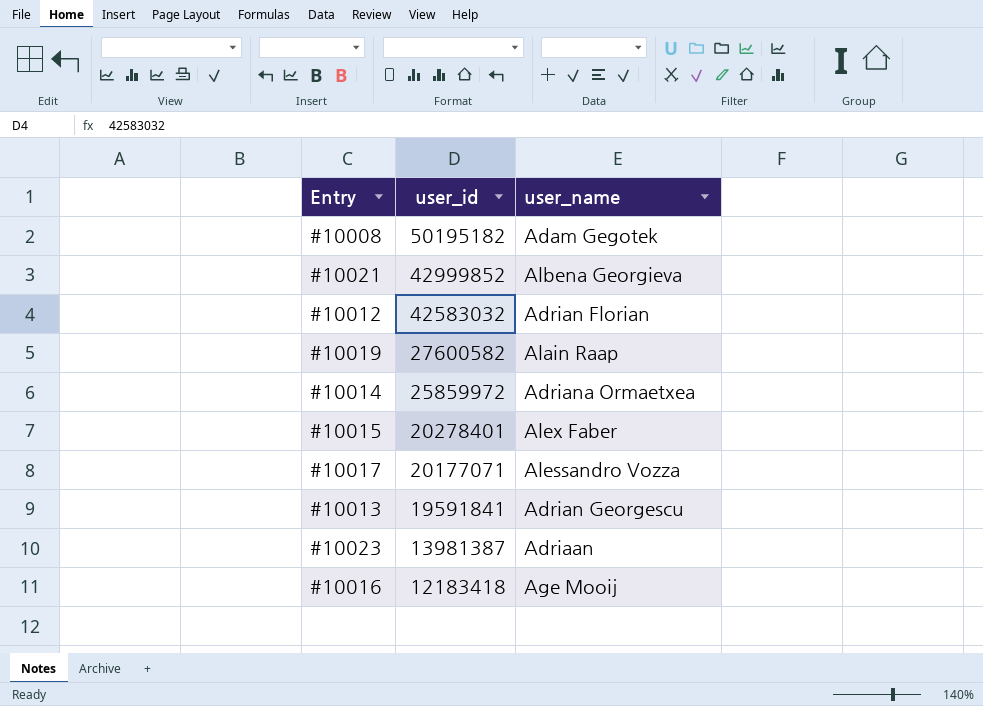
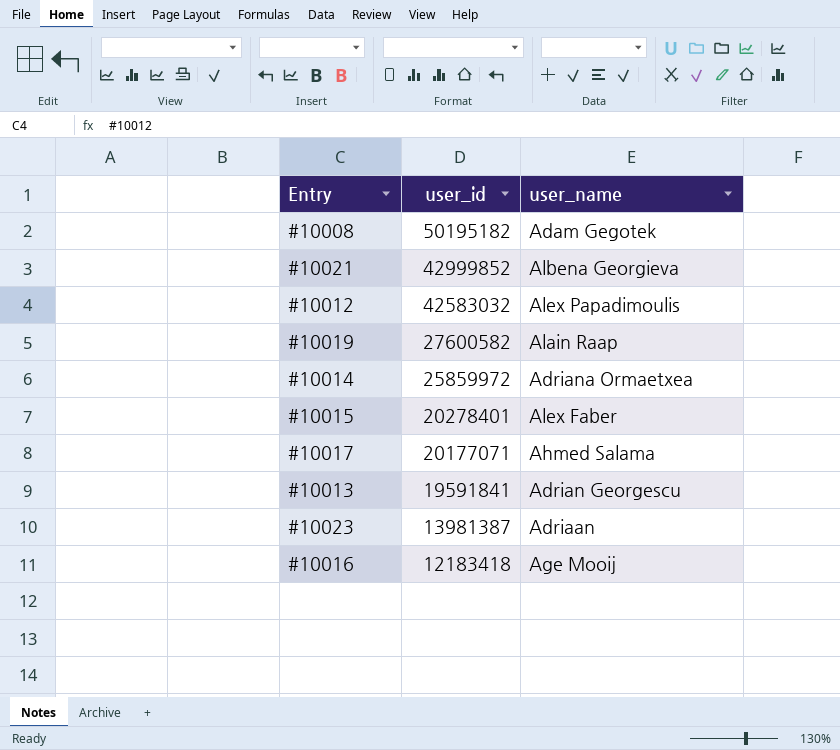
#10012 | user_name: Adrian Florian -> Alex Papadimoulis
#10017 | user_name: Alessandro Vozza -> Ahmed Salama

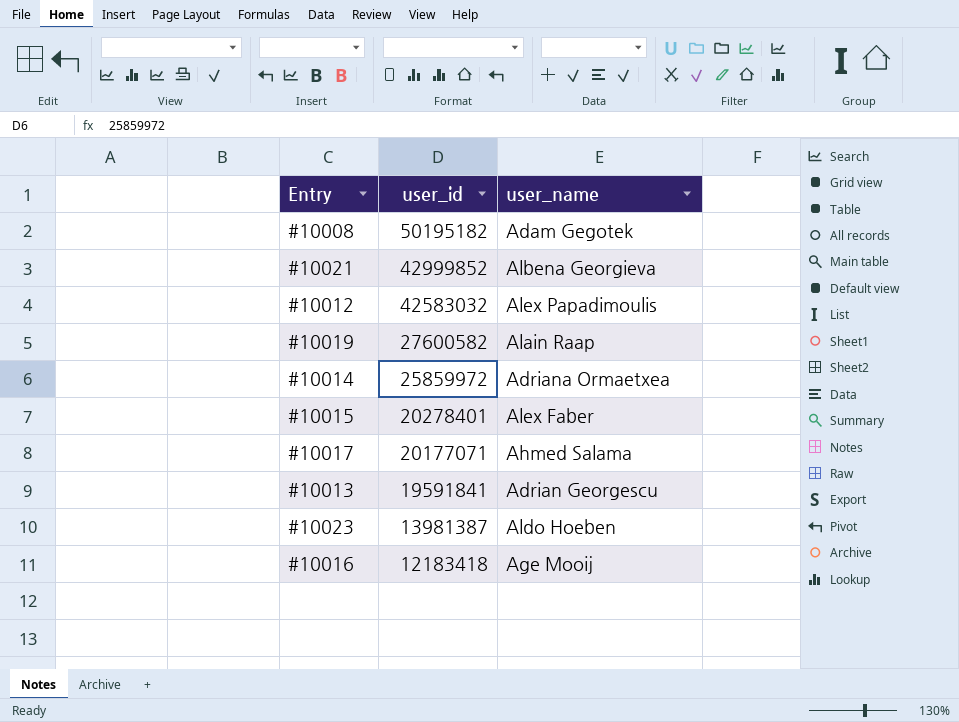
#10023 | user_name: Adriaan -> Aldo Hoeben

